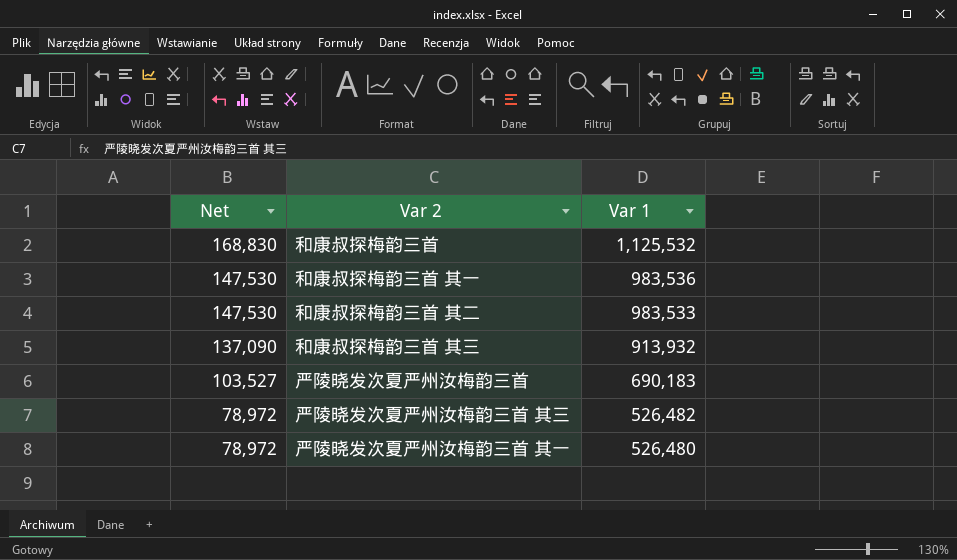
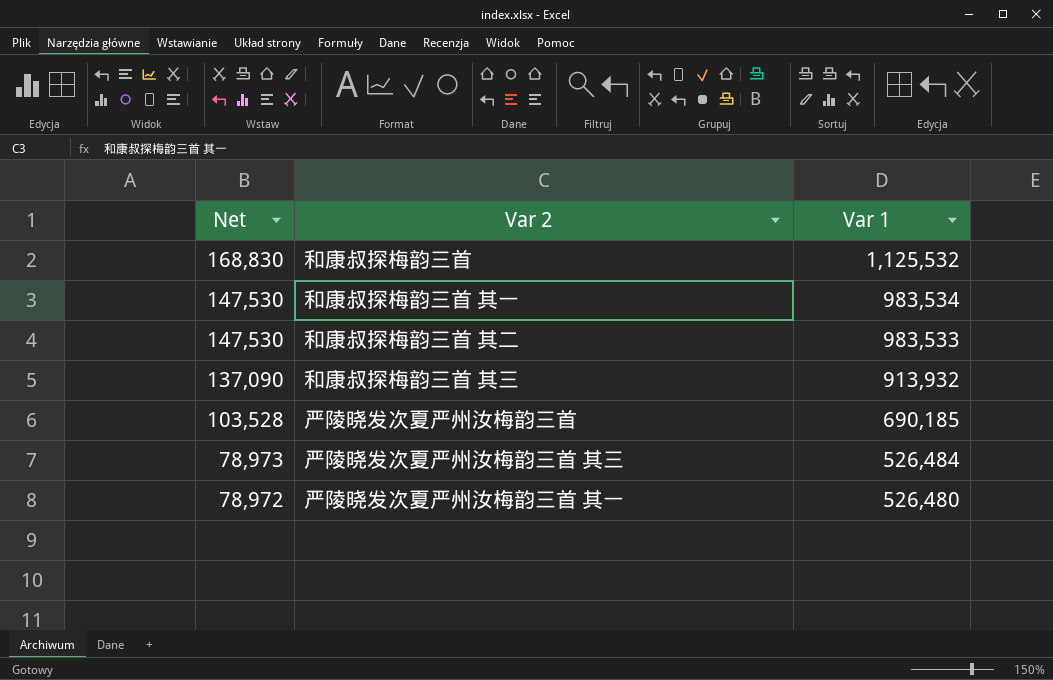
和康叔探梅韵三首 其一 | Var 1: 983,536 -> 983,534
严陵晓发次夏严州汝梅韵三首 | Net: 103,527 -> 103,528
严陵晓发次夏严州汝梅韵三首 | Var 1: 690,183 -> 690,185
严陵晓发次夏严州汝梅韵三首 其三 | Net: 78,972 -> 78,973
严陵晓发次夏严州汝梅韵三首 其三 | Var 1: 526,482 -> 526,484

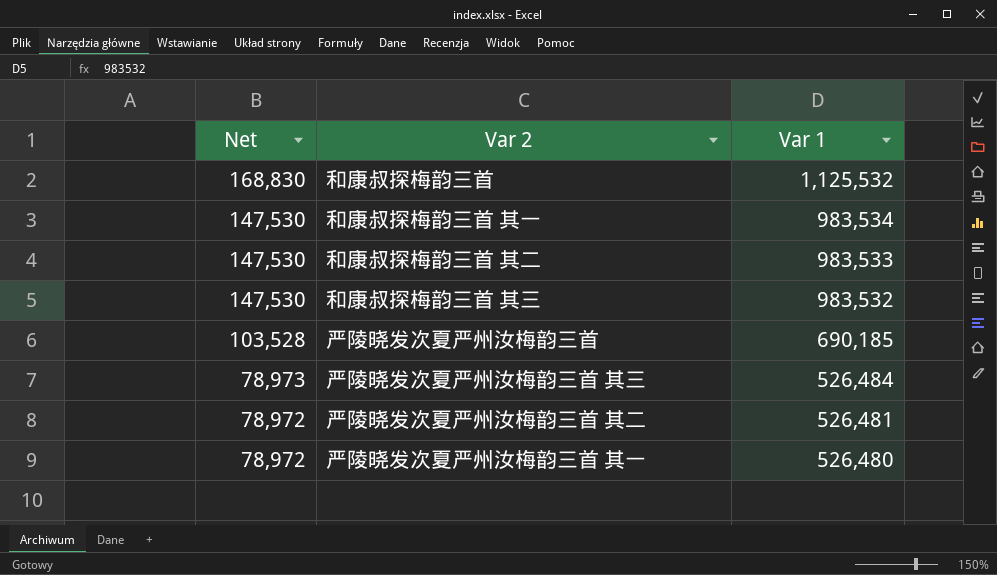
和康叔探梅韵三首 其三 | Net: 137,090 -> 147,530
和康叔探梅韵三首 其三 | Var 1: 913,932 -> 983,532
row 严陵晓发次夏严州汝梅韵三首 其二: none -> 78,972 | 526,481

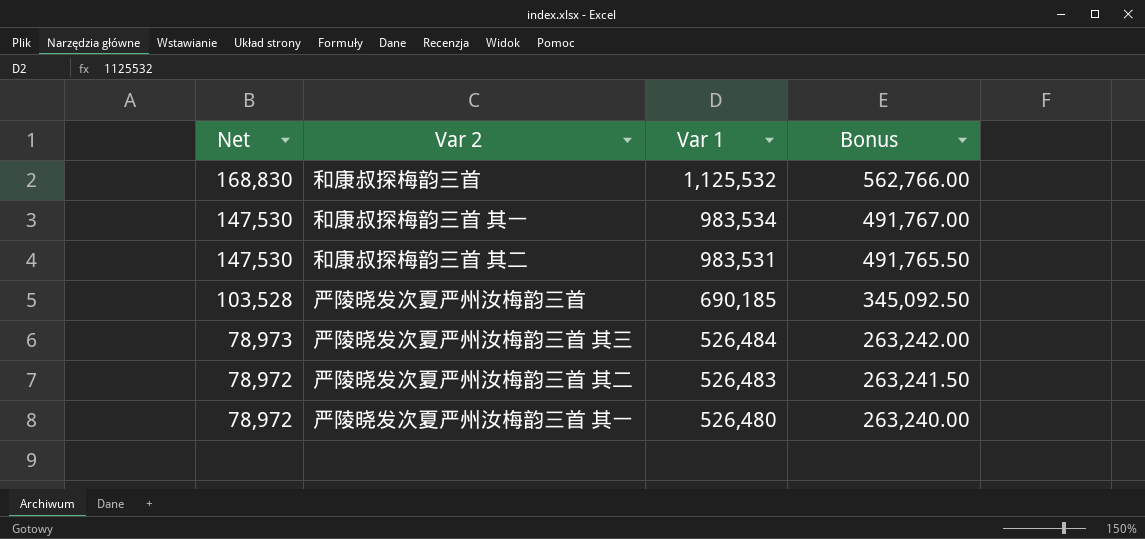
column Bonus | formula: none -> [Var 1] * 0.5
row 和康叔探梅韵三首 其三: 147,530 | 983,532 -> none
和康叔探梅韵三首 其二 | Var 1: 983,533 -> 983,531
严陵晓发次夏严州汝梅韵三首 其二 | Var 1: 526,481 -> 526,483

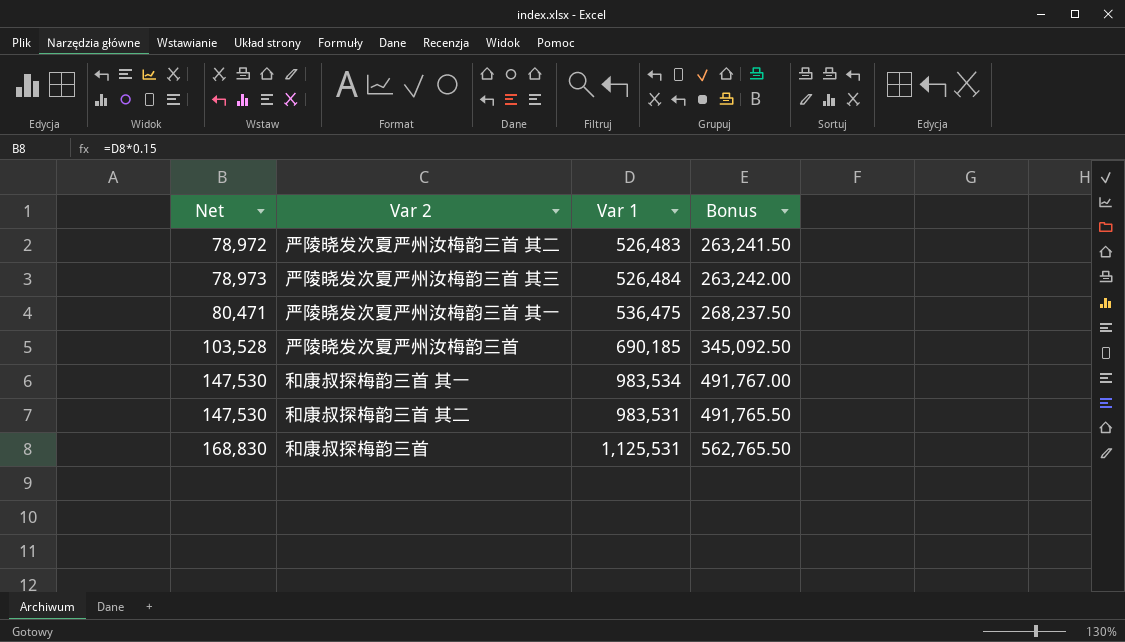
row order: Net descending -> Net ascending
严陵晓发次夏严州汝梅韵三首 其一 | Net: 78,972 -> 80,471
严陵晓发次夏严州汝梅韵三首 其一 | Var 1: 526,480 -> 536,475
严陵晓发次夏严州汝梅韵三首 其一 | Bonus: 263,240.00 -> 268,237.50
和康叔探梅韵三首 | Var 1: 1,125,532 -> 1,125,531
和康叔探梅韵三首 | Bonus: 562,766.00 -> 562,765.50

